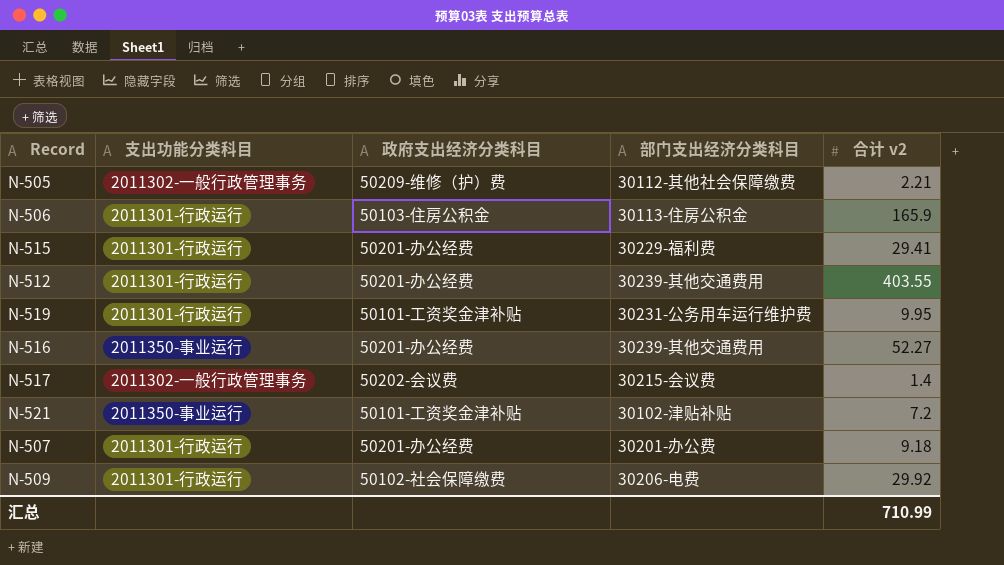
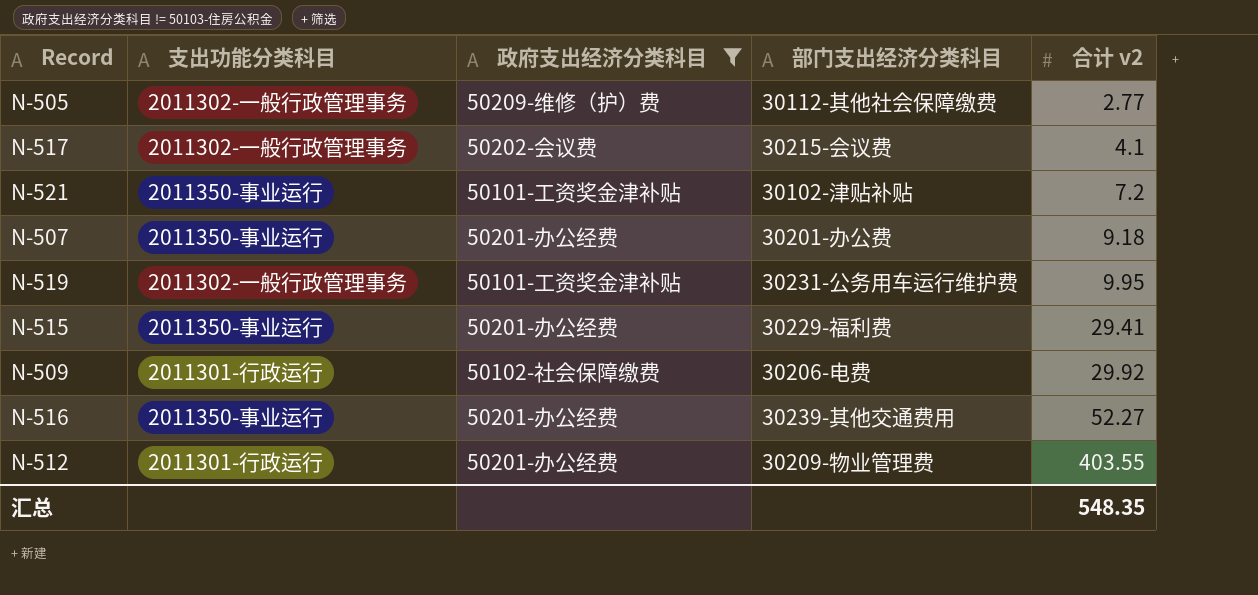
filter: none -> 政府支出经济分类科目 != 50103-住房公积金
row order: none -> 合计 v2 ascending
N-505 | 合计 v2: 2.21 -> 2.77
N-517 | 合计 v2: 1.4 -> 4.1
N-507 | 支出功能分类科目: 2011301-行政运行 -> 2011350-事业运行
N-519 | 支出功能分类科目: 2011301-行政运行 -> 2011302-一般行政管理事务
N-515 | 支出功能分类科目: 2011301-行政运行 -> 2011350-事业运行
N-512 | 部门支出经济分类科目: 30239-其他交通费用 -> 30209-物业管理费
汇总 | 合计 v2: 710.99 -> 548.35

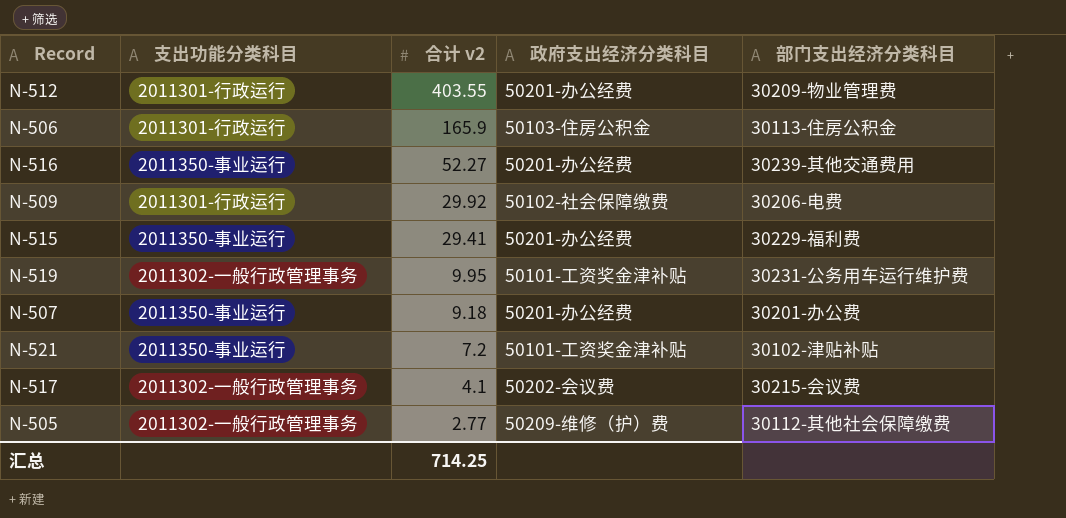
filter: 政府支出经济分类科目 != 50103-住房公积金 -> none
row order: 合计 v2 ascending -> 合计 v2 descending
column 合计 v2 | position: 5 -> 3
汇总 | 合计 v2: 548.35 -> 714.25

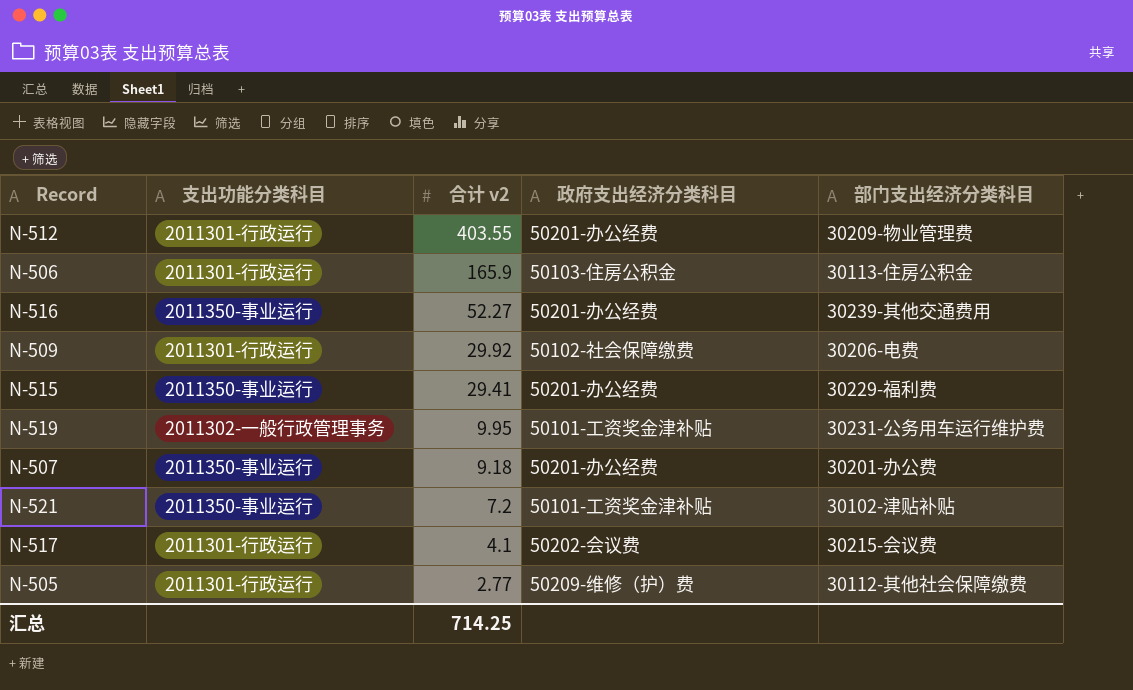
N-517 | 支出功能分类科目: 2011302-一般行政管理事务 -> 2011301-行政运行
N-505 | 支出功能分类科目: 2011302-一般行政管理事务 -> 2011301-行政运行

